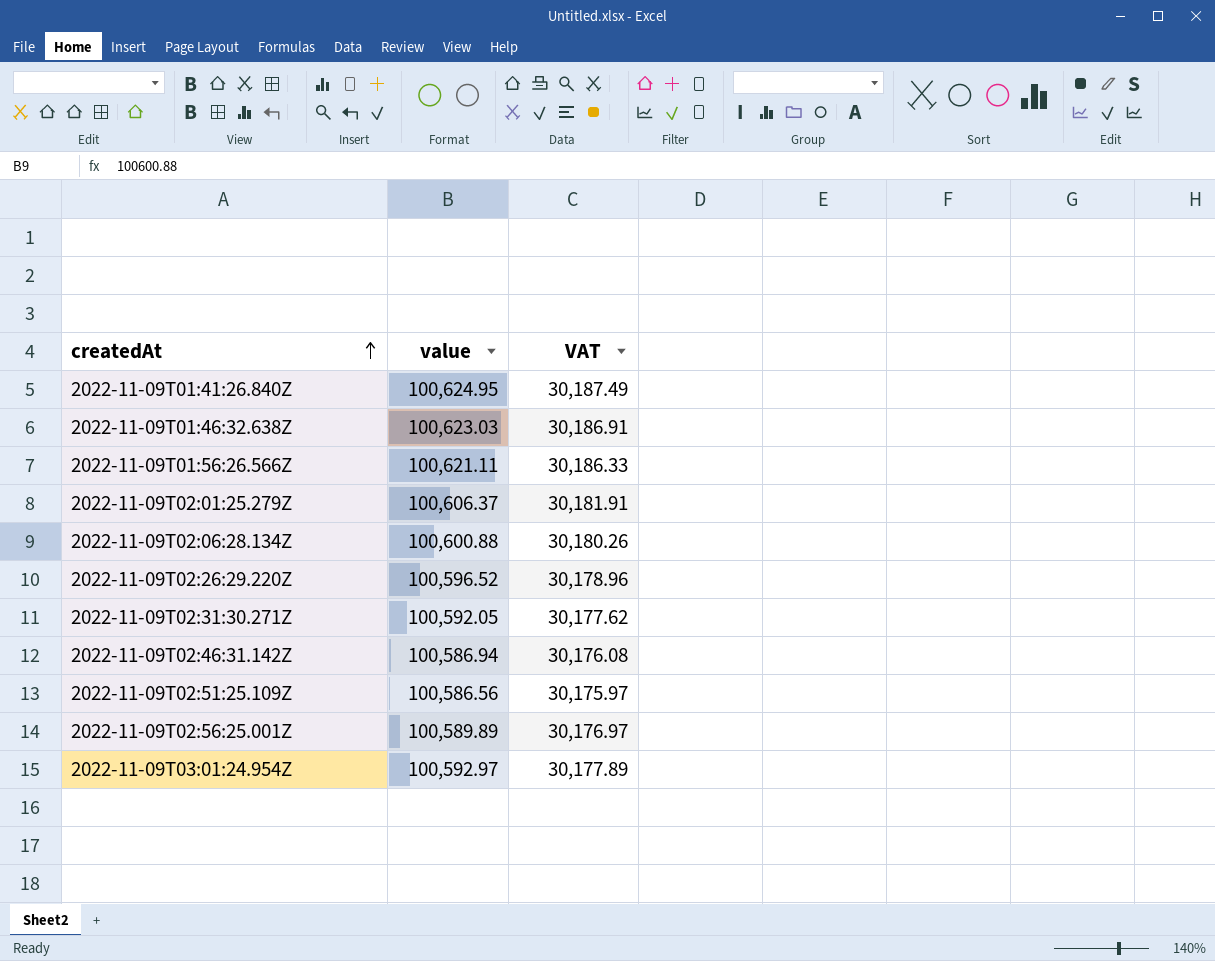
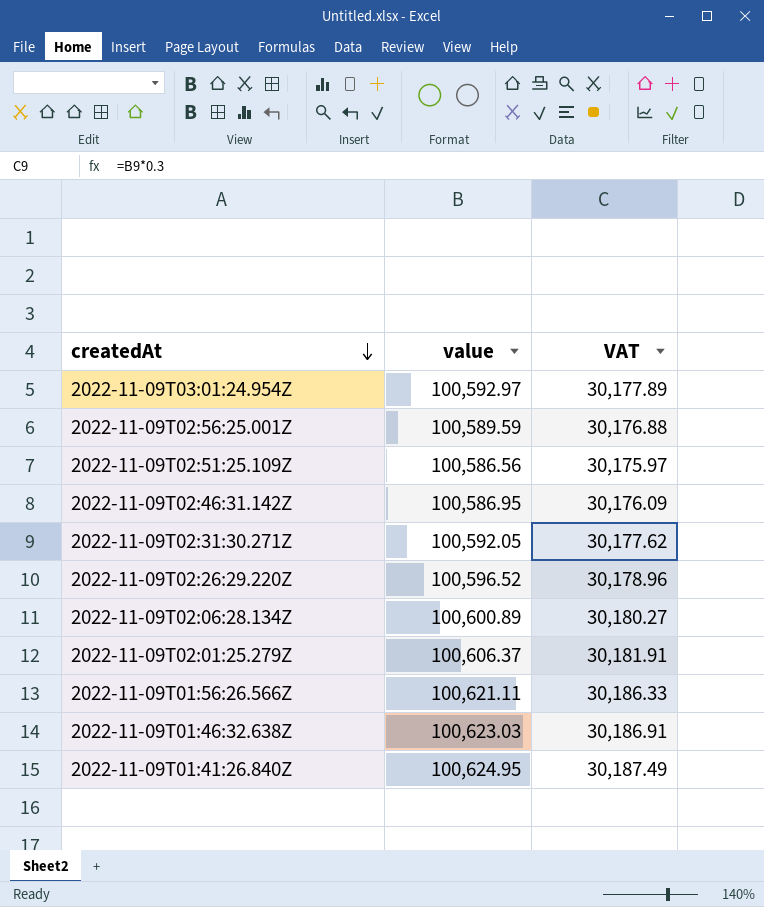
row order: createdAt ascending -> createdAt descending
2022-11-09T02:56:25.001Z | value: 100,589.89 -> 100,589.59
2022-11-09T02:56:25.001Z | VAT: 30,176.97 -> 30,176.88
2022-11-09T02:46:31.142Z | value: 100,586.94 -> 100,586.95
2022-11-09T02:46:31.142Z | VAT: 30,176.08 -> 30,176.09
2022-11-09T02:06:28.134Z | value: 100,600.88 -> 100,600.89
2022-11-09T02:06:28.134Z | VAT: 30,180.26 -> 30,180.27

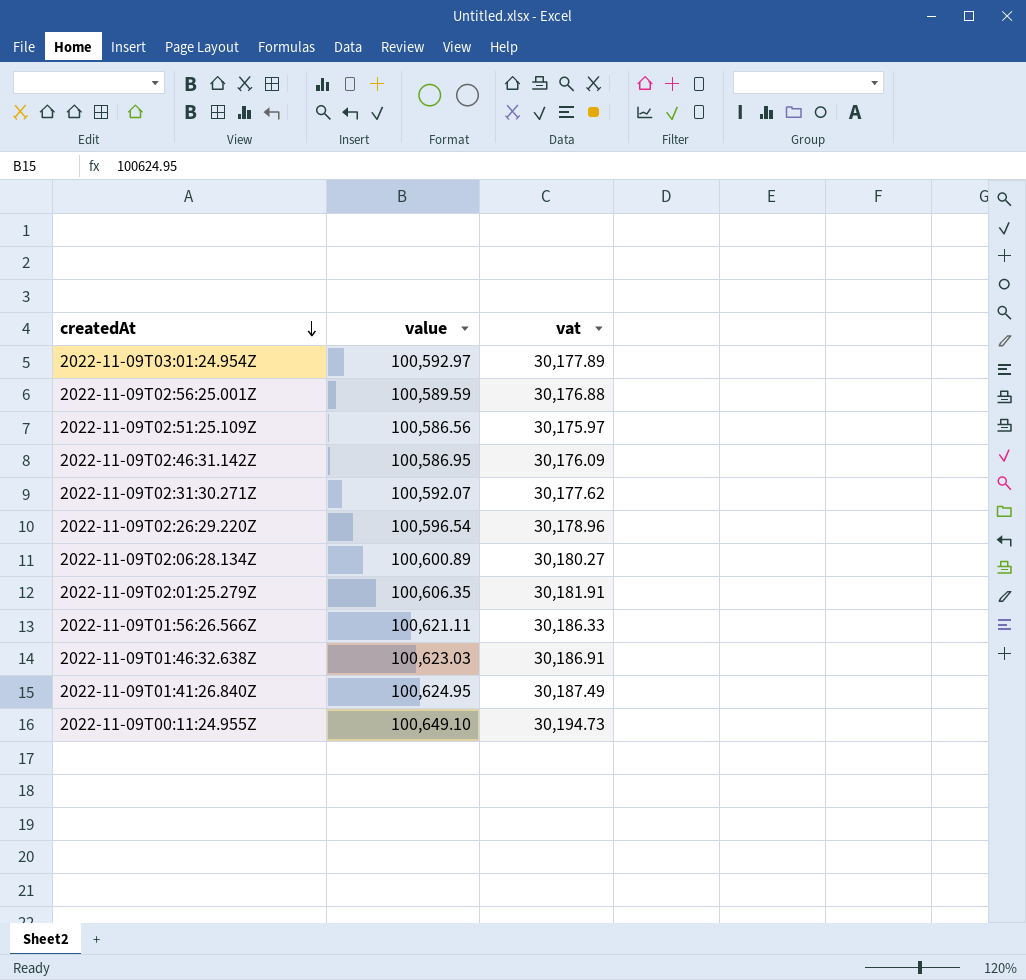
column name: VAT -> vat
2022-11-09T02:31:30.271Z | value: 100,592.05 -> 100,592.07
2022-11-09T02:26:29.220Z | value: 100,596.52 -> 100,596.54
2022-11-09T02:01:25.279Z | value: 100,606.37 -> 100,606.35
row 2022-11-09T00:11:24.955Z: none -> 100,649.10 | 30,194.73

